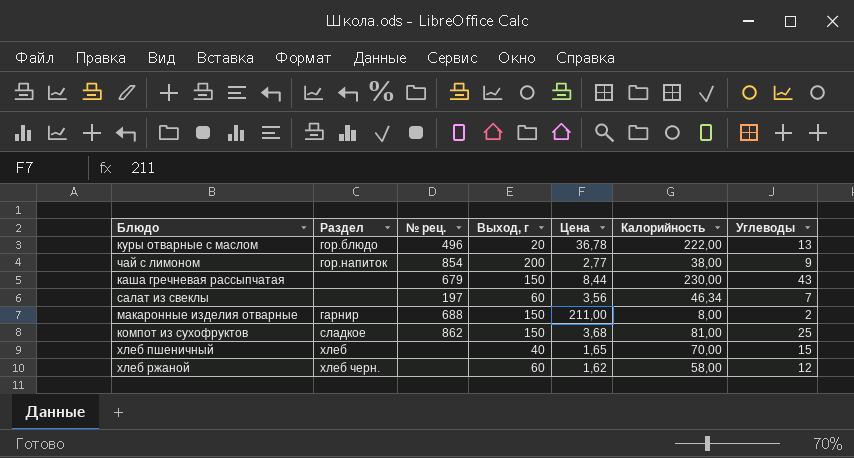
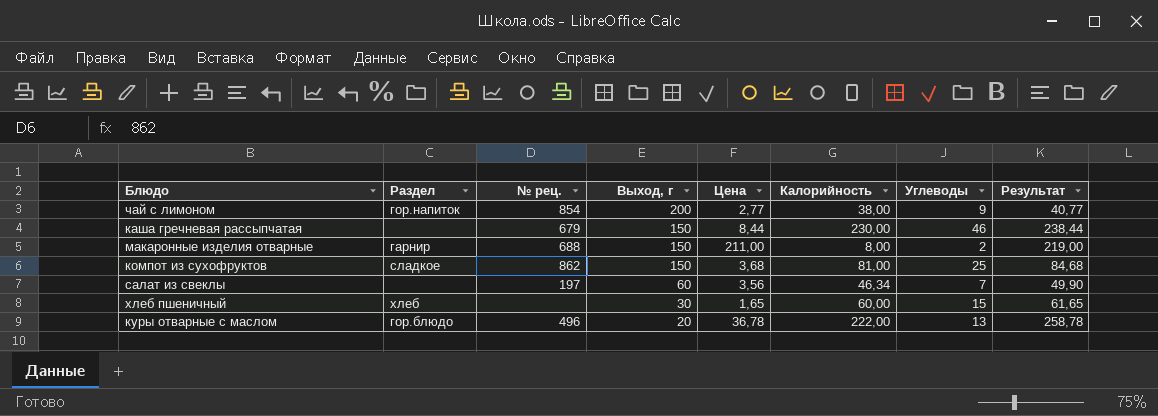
row order: none -> Выход, г descending
column Результат | formula: none -> [Цена] + [Калорийность]
row хлеб ржаной: хлеб черн. | none | 60 | 1,62 | 58,00 | 12 -> none
каша гречневая рассыпчатая | Углеводы: 43 -> 46
хлеб пшеничный | Выход, г: 40 -> 30
хлеб пшеничный | Калорийность: 70,00 -> 60,00

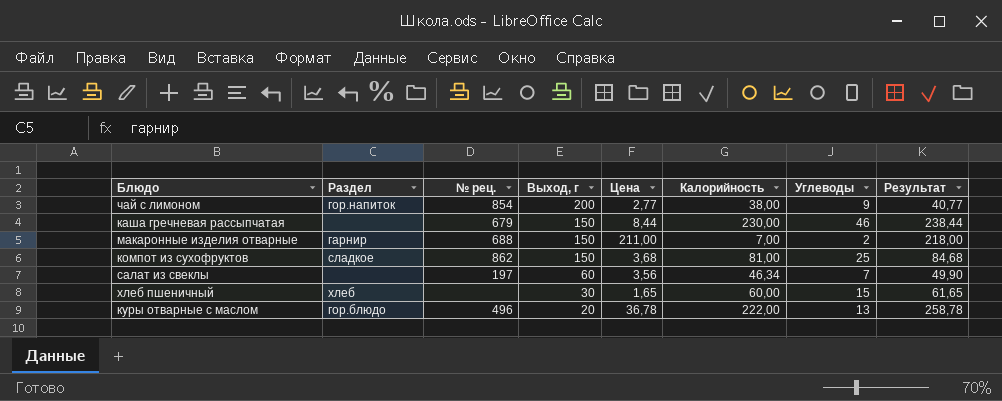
макаронные изделия отварные | Калорийность: 8,00 -> 7,00
макаронные изделия отварные | Результат: 219,00 -> 218,00

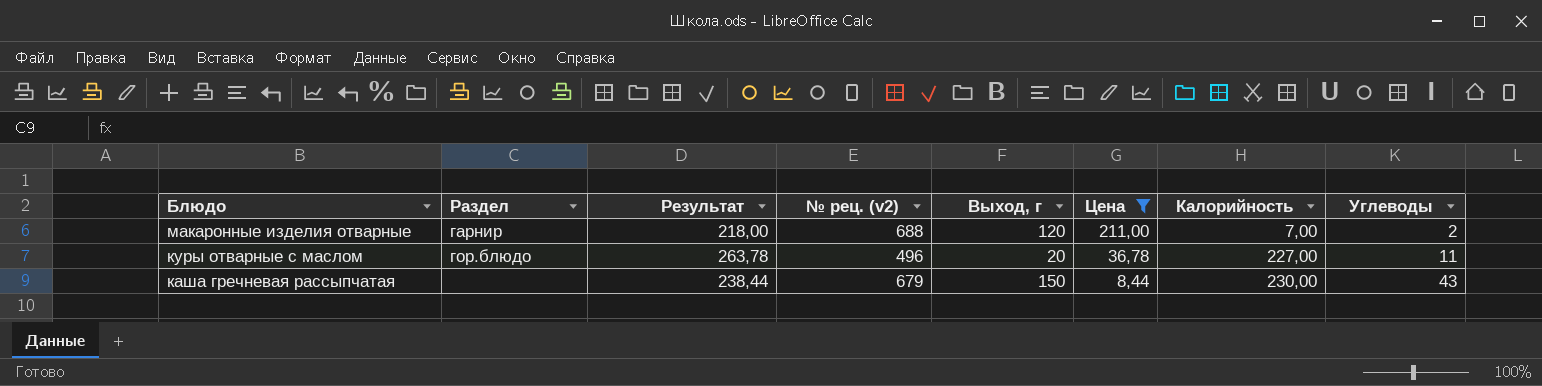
filter: none -> Цена >= 8,44
row order: Выход, г descending -> Блюдо descending
column Результат | position: 8 -> 3
column name: № рец. -> № рец. (v2)
макаронные изделия отварные | Выход, г: 150 -> 120
куры отварные с маслом | Результат: 258,78 -> 263,78
куры отварные с маслом | Калорийность: 222,00 -> 227,00
куры отварные с маслом | Углеводы: 13 -> 11
каша гречневая рассыпчатая | Углеводы: 46 -> 43

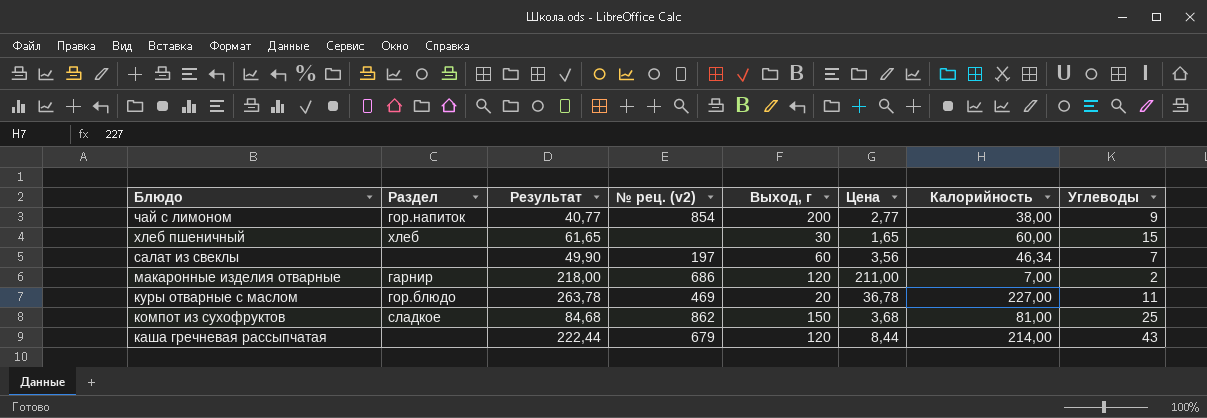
filter: Цена >= 8,44 -> none
макаронные изделия отварные | № рец. (v2): 688 -> 686
куры отварные с маслом | № рец. (v2): 496 -> 469
каша гречневая рассыпчатая | Результат: 238,44 -> 222,44
каша гречневая рассыпчатая | Выход, г: 150 -> 120
каша гречневая рассыпчатая | Калорийность: 230,00 -> 214,00

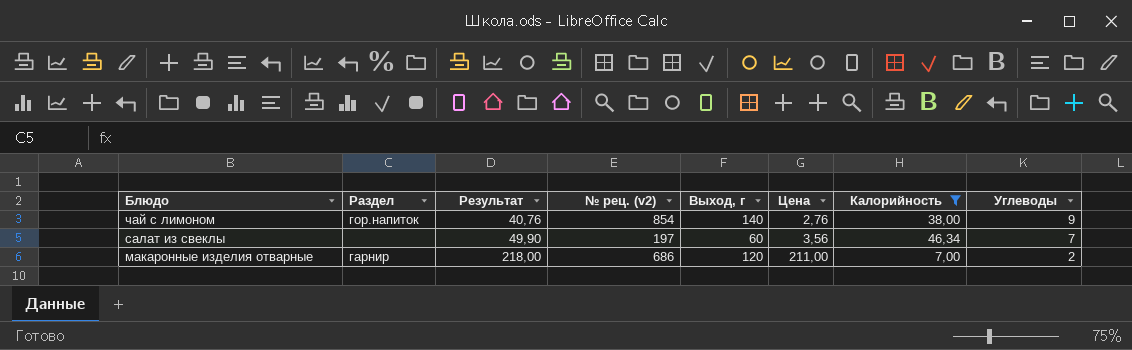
filter: none -> Калорийность <= 46,34
чай с лимоном | Результат: 40,77 -> 40,76
чай с лимоном | Выход, г: 200 -> 140
чай с лимоном | Цена: 2,77 -> 2,76

